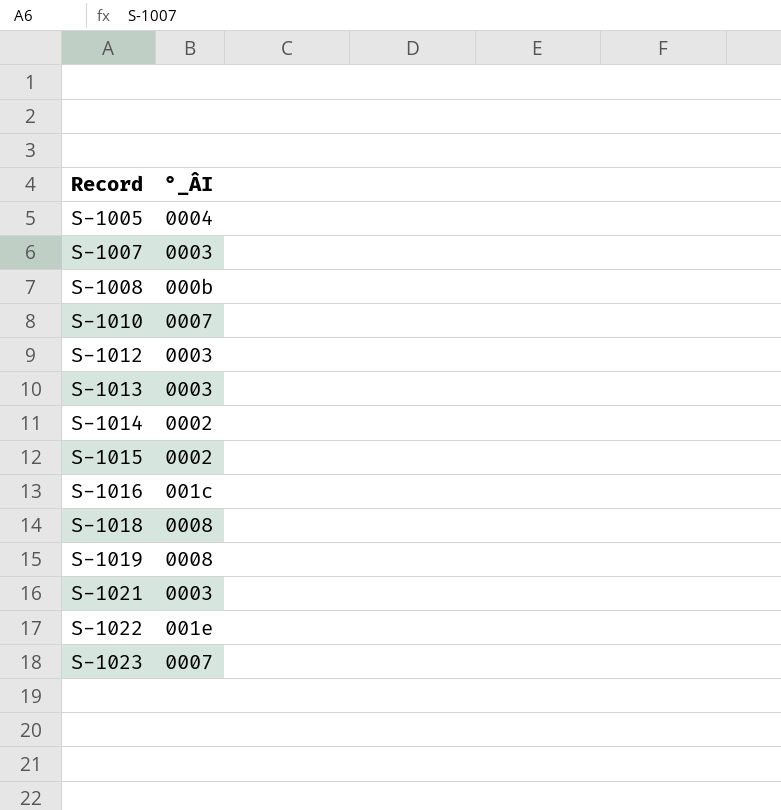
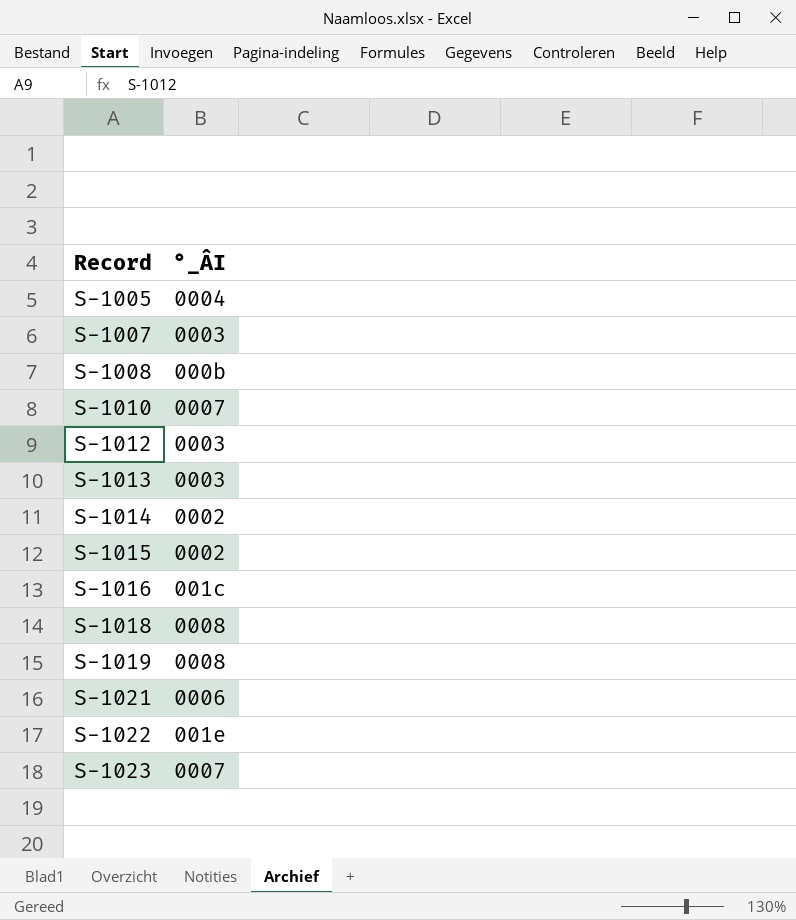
S-1021 | °_ÂI: 0003 -> 0006

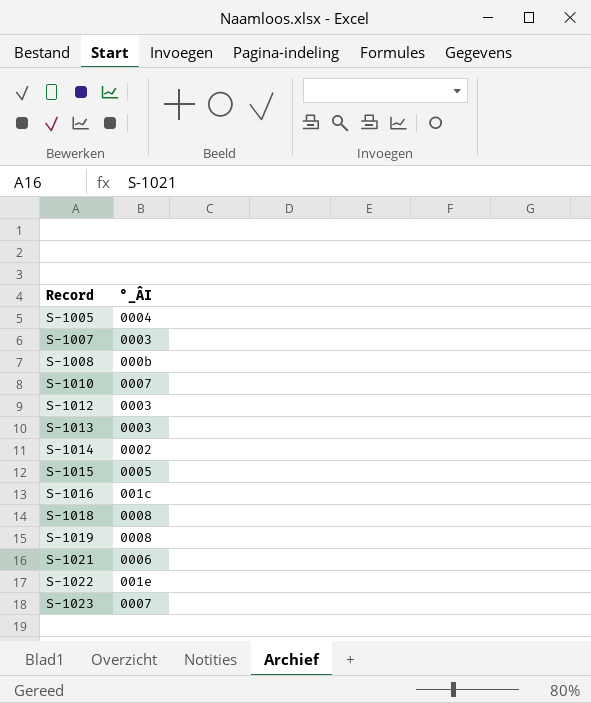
S-1015 | °_ÂI: 0002 -> 0005

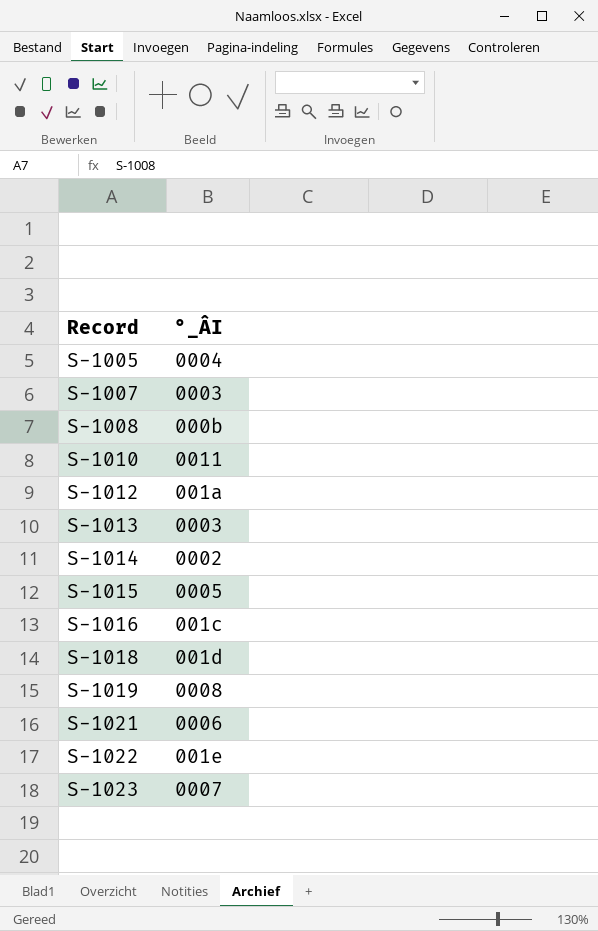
S-1010 | °_ÂI: 0007 -> 0011
S-1012 | °_ÂI: 0003 -> 001a
S-1018 | °_ÂI: 0008 -> 001d

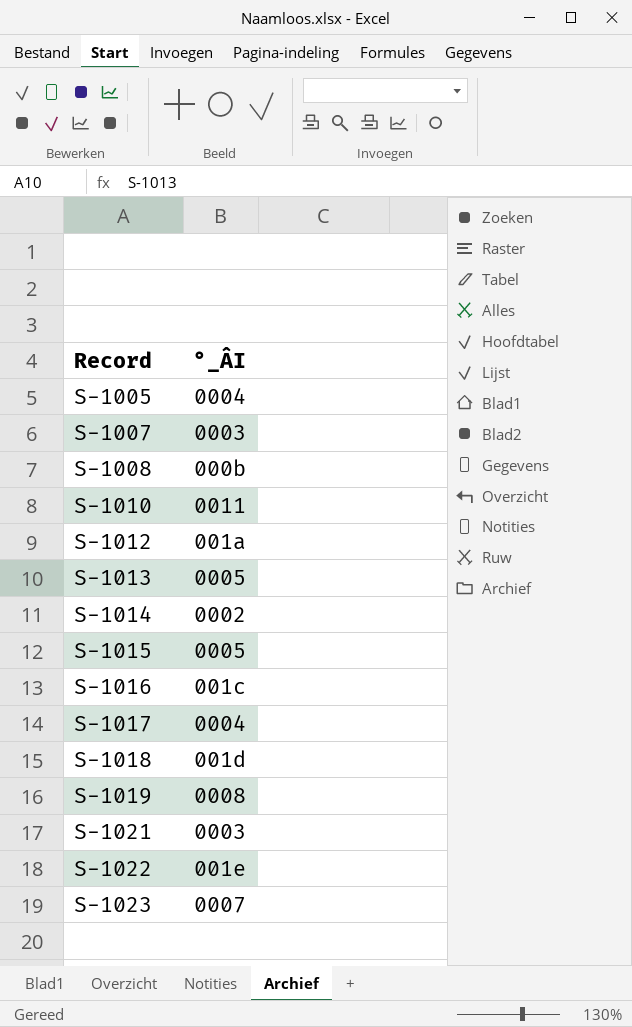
S-1013 | °_ÂI: 0003 -> 0005
row S-1017: none -> 0004
S-1021 | °_ÂI: 0006 -> 0003

